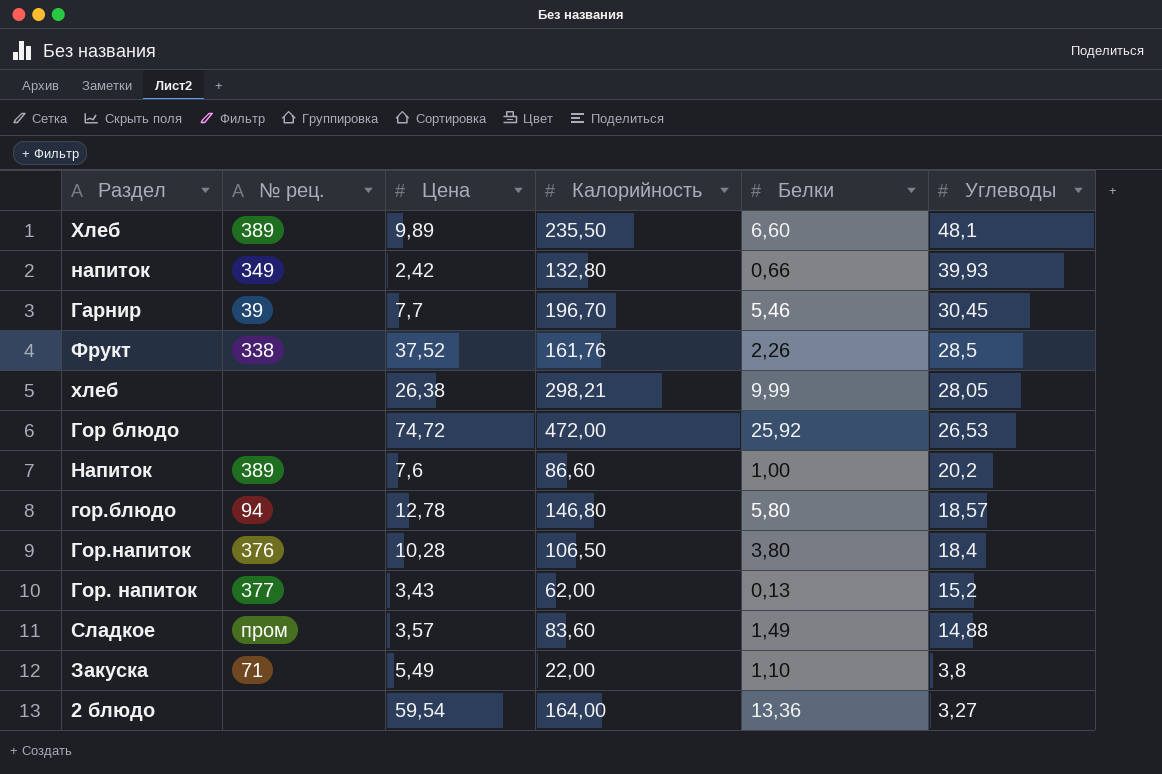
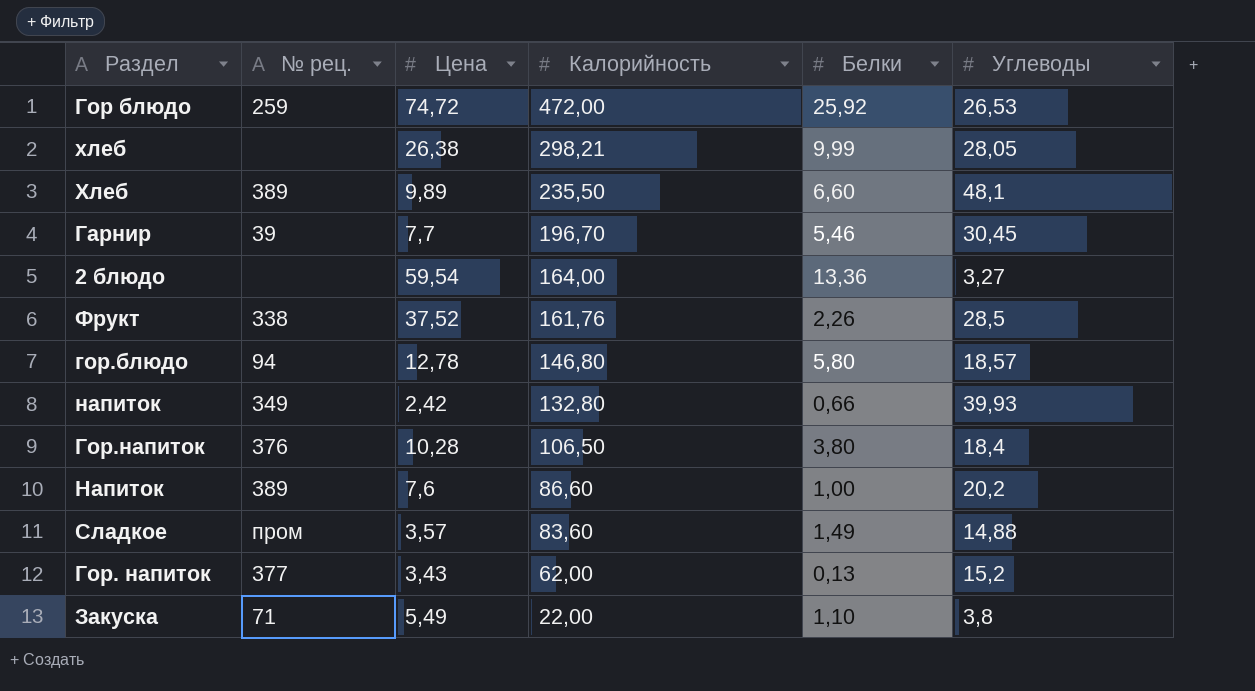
row order: Углеводы descending -> Калорийность descending
Гор блюдо | № рец.: none -> 259

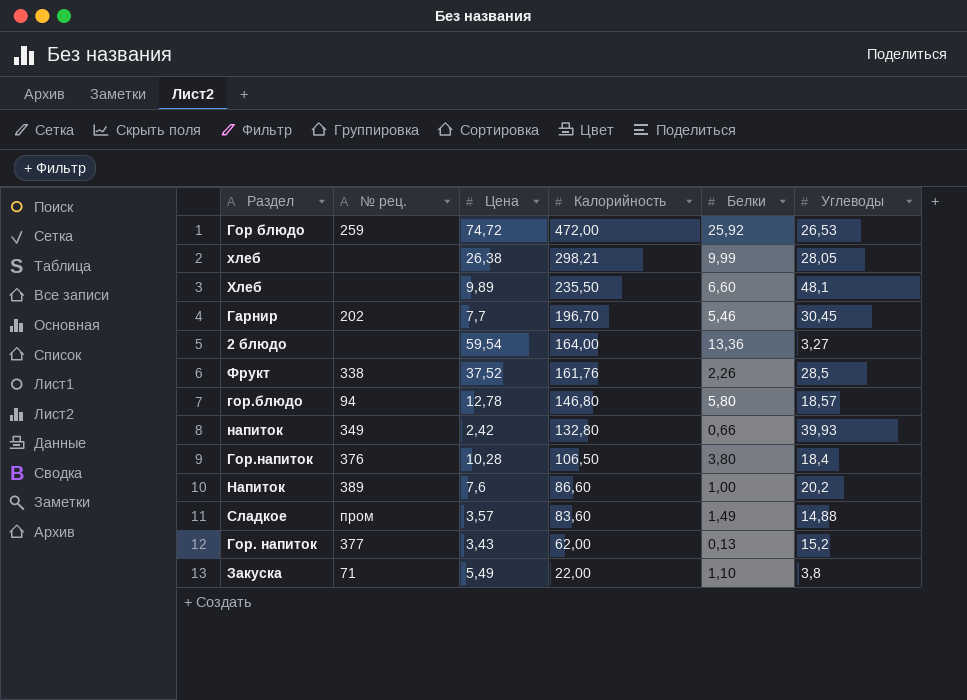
Хлеб | № рец.: 389 -> none
Гарнир | № рец.: 39 -> 202

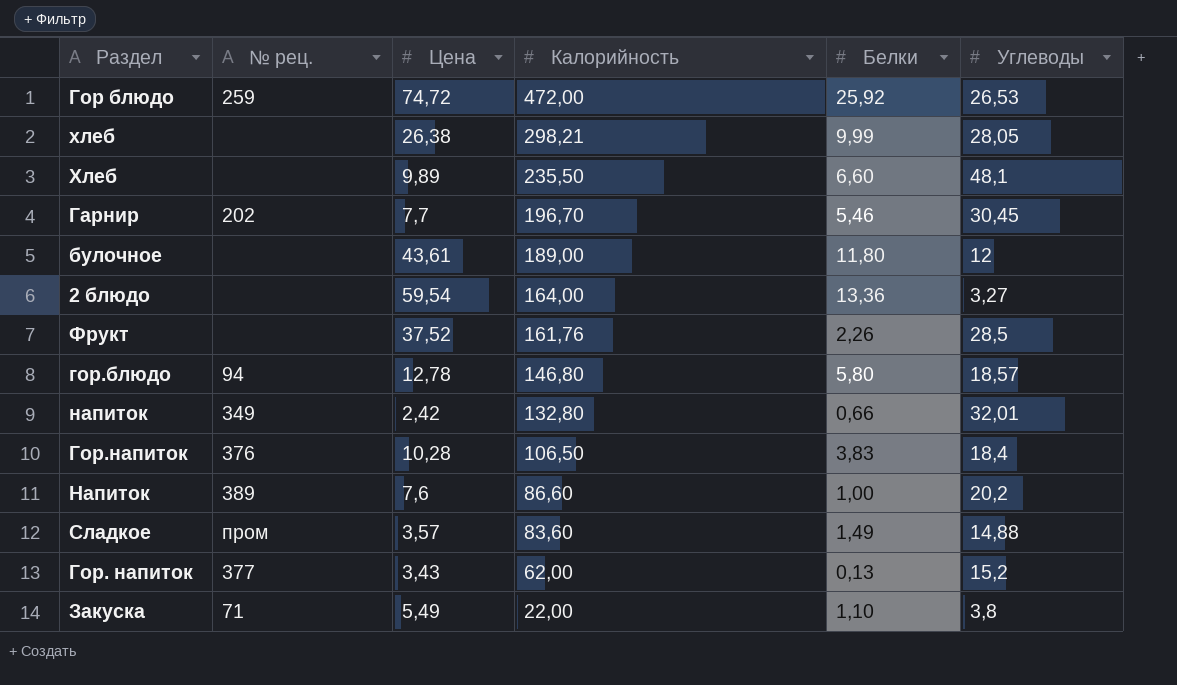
row булочное: none -> none | 43,61 | 189,00 | 11,80 | 12
Фрукт | № рец.: 338 -> none
напиток | Углеводы: 39,93 -> 32,01
Гор.напиток | Белки: 3,80 -> 3,83

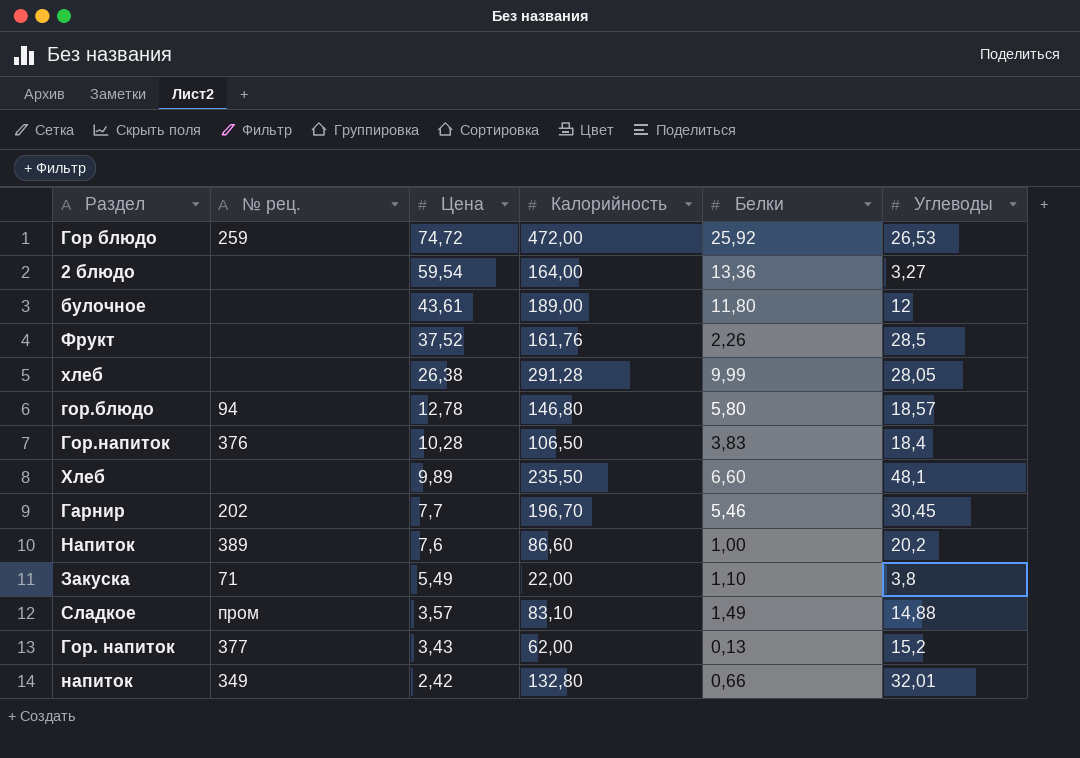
row order: Калорийность descending -> Цена descending
хлеб | Калорийность: 298,21 -> 291,28
Сладкое | Калорийность: 83,60 -> 83,10

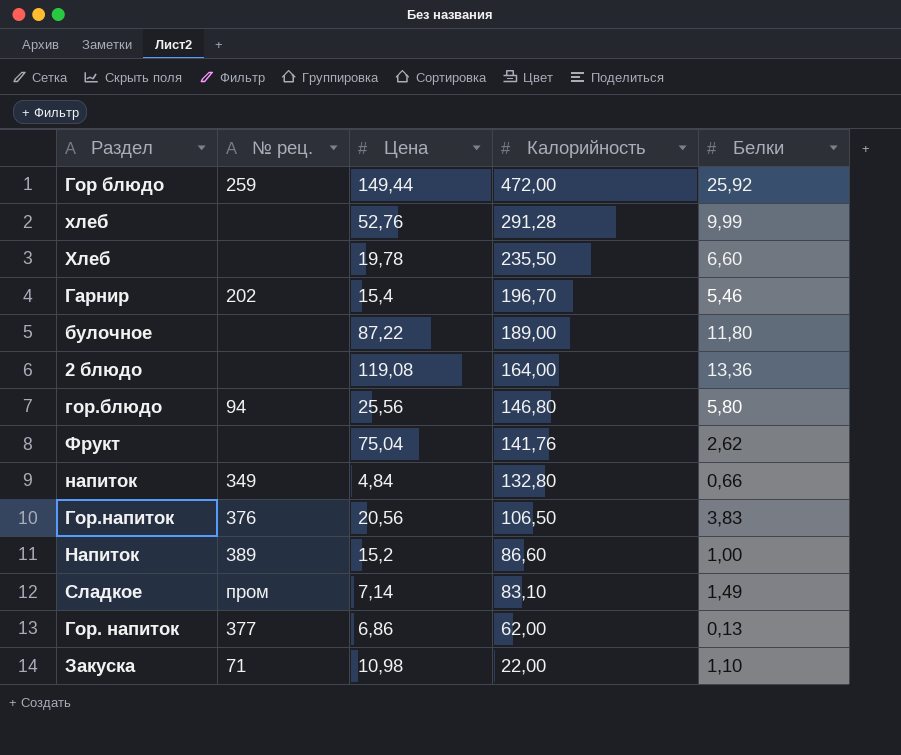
row order: Цена descending -> Калорийность descending
column Углеводы | position: 6 -> none
Гор блюдо | Цена: 74,72 -> 149,44
хлеб | Цена: 26,38 -> 52,76
Хлеб | Цена: 9,89 -> 19,78
Гарнир | Цена: 7,7 -> 15,4
булочное | Цена: 43,61 -> 87,22
2 блюдо | Цена: 59,54 -> 119,08
гор.блюдо | Цена: 12,78 -> 25,56
Фрукт | Цена: 37,52 -> 75,04
Фрукт | Калорийность: 161,76 -> 141,76
Фрукт | Белки: 2,26 -> 2,62
напиток | Цена: 2,42 -> 4,84
Гор.напиток | Цена: 10,28 -> 20,56
Напиток | Цена: 7,6 -> 15,2
Сладкое | Цена: 3,57 -> 7,14
Гор. напиток | Цена: 3,43 -> 6,86
Закуска | Цена: 5,49 -> 10,98

